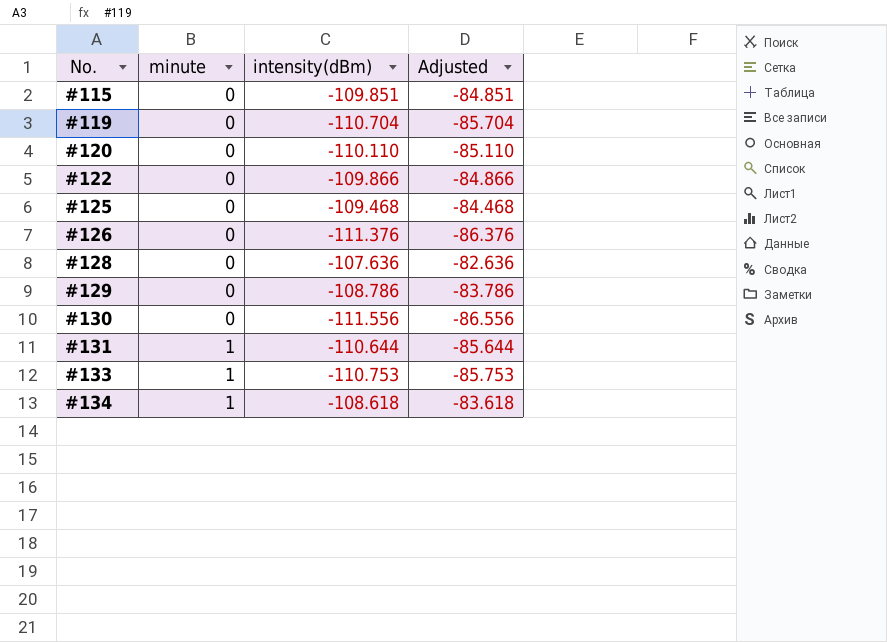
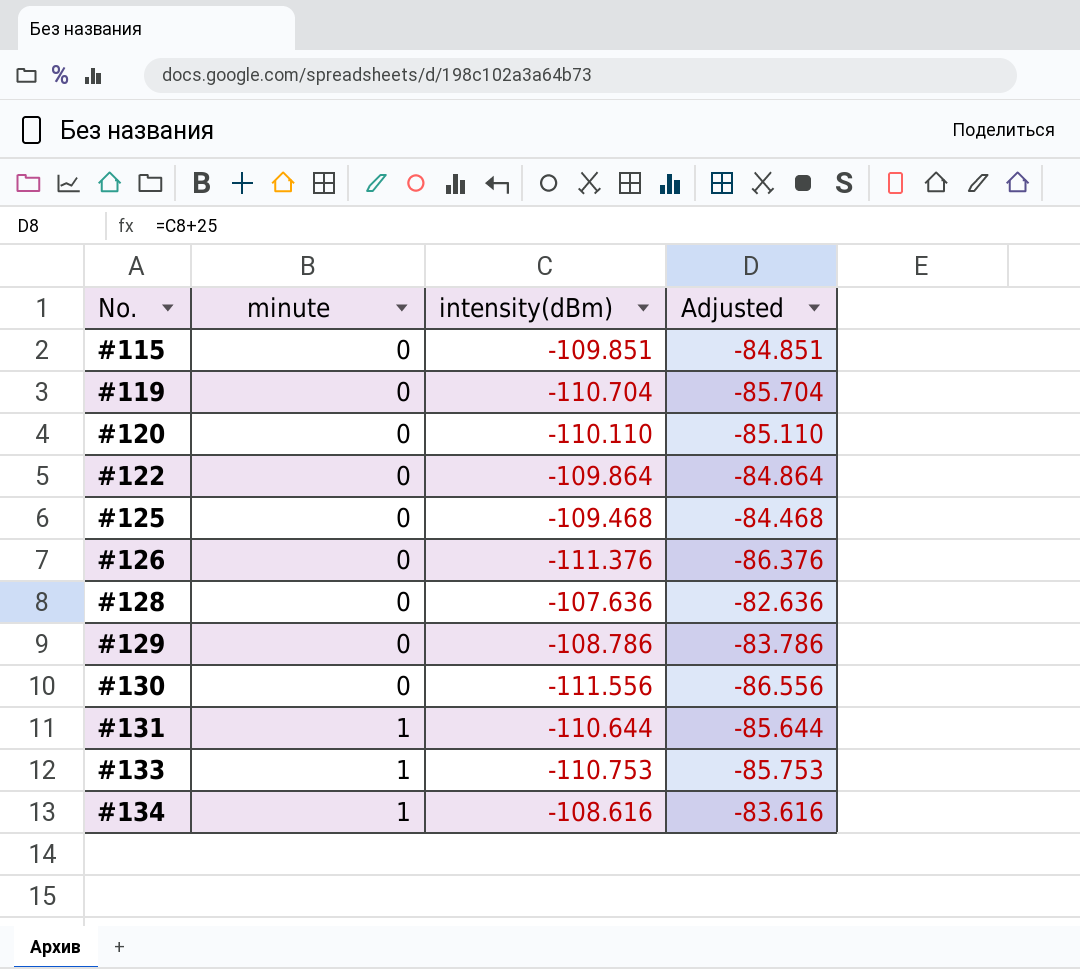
#122 | intensity(dBm): -109.866 -> -109.864
#122 | Adjusted: -84.866 -> -84.864
#134 | intensity(dBm): -108.618 -> -108.616
#134 | Adjusted: -83.618 -> -83.616

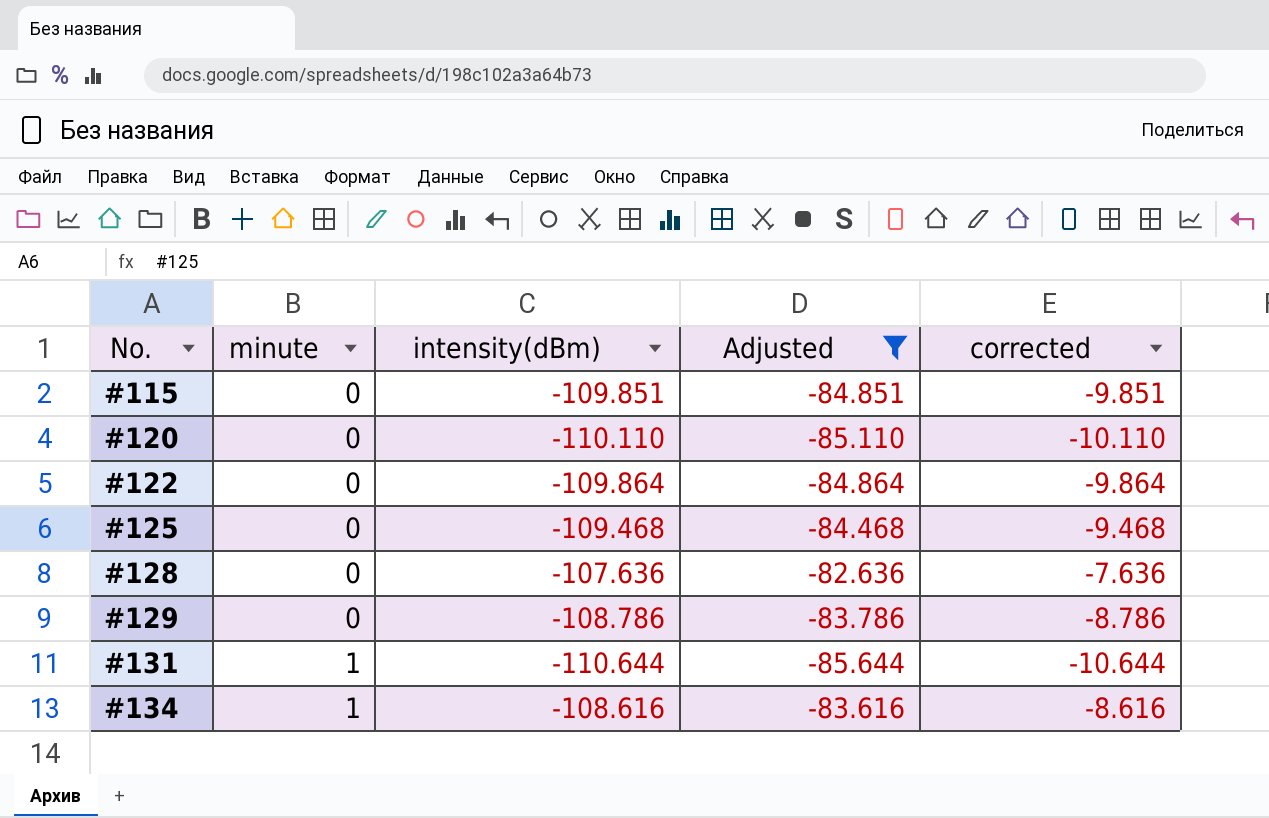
filter: none -> Adjusted >= -85.644
column corrected | formula: none -> [intensity(dBm)] + 100

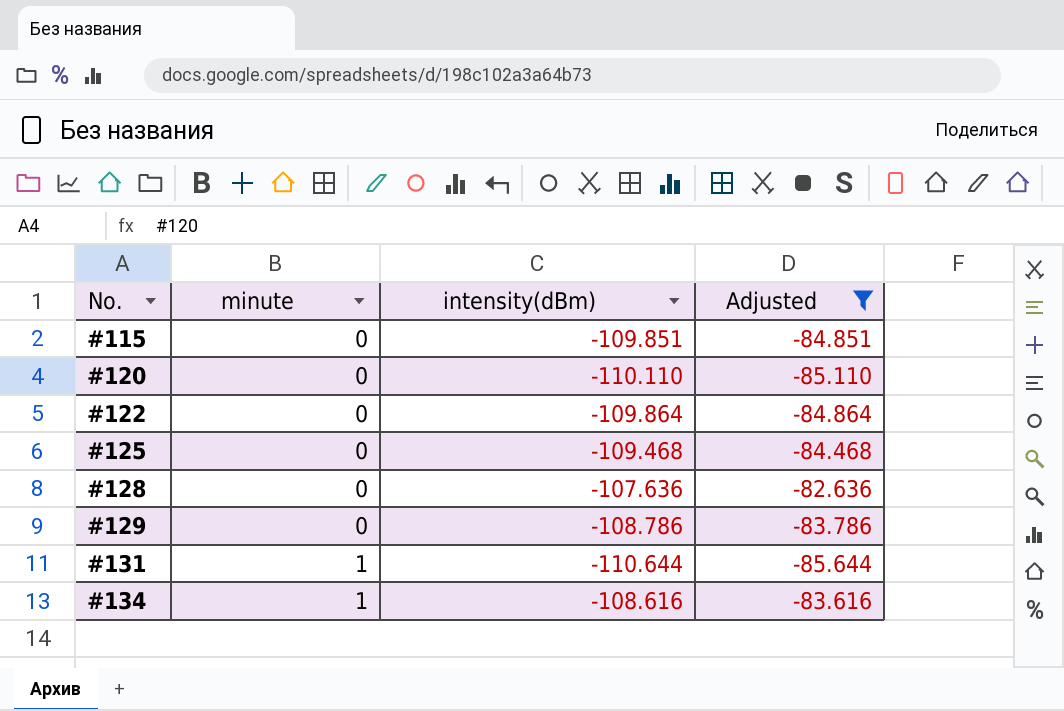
column corrected | formula: [intensity(dBm)] + 100 -> none

